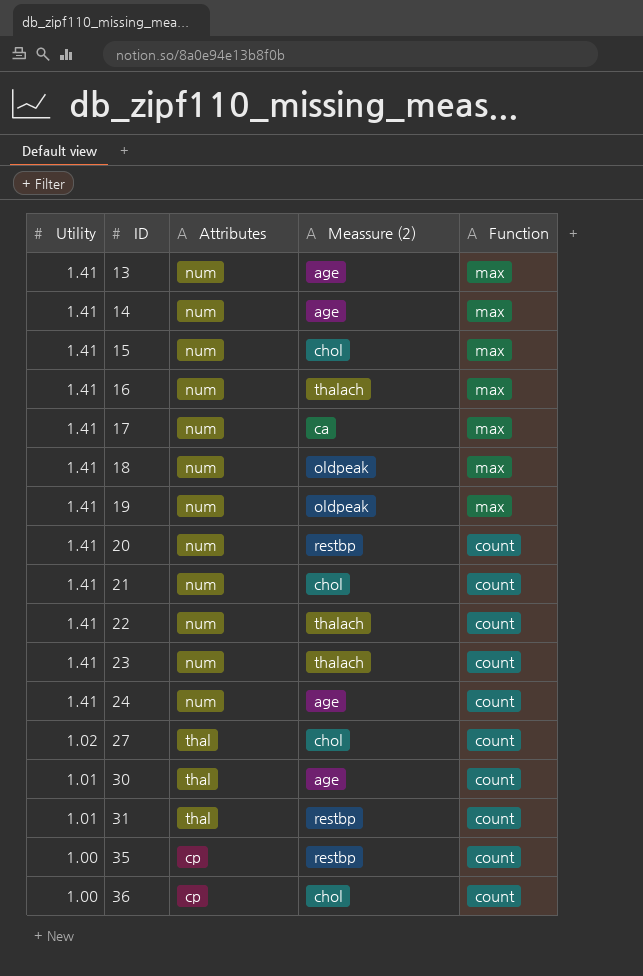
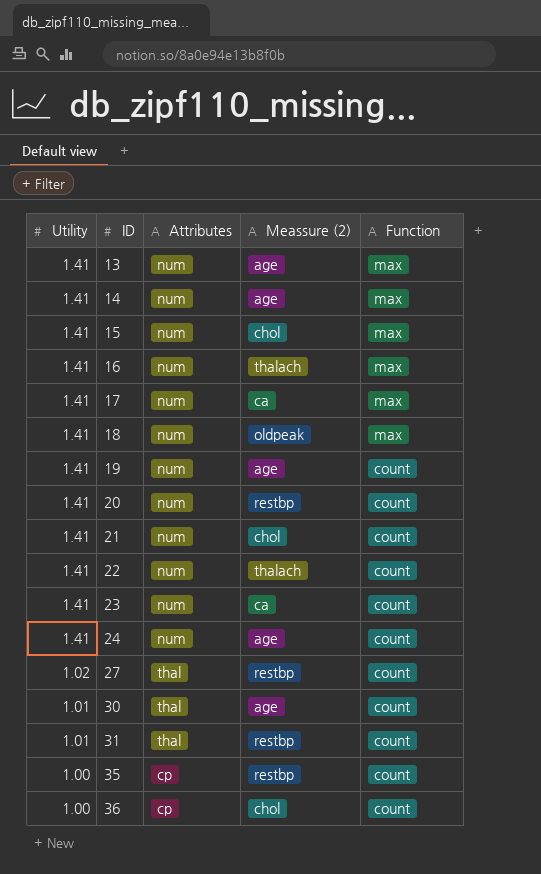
19 | Meassure (2): oldpeak -> age
19 | Function: max -> count
23 | Meassure (2): thalach -> ca
27 | Meassure (2): chol -> restbp

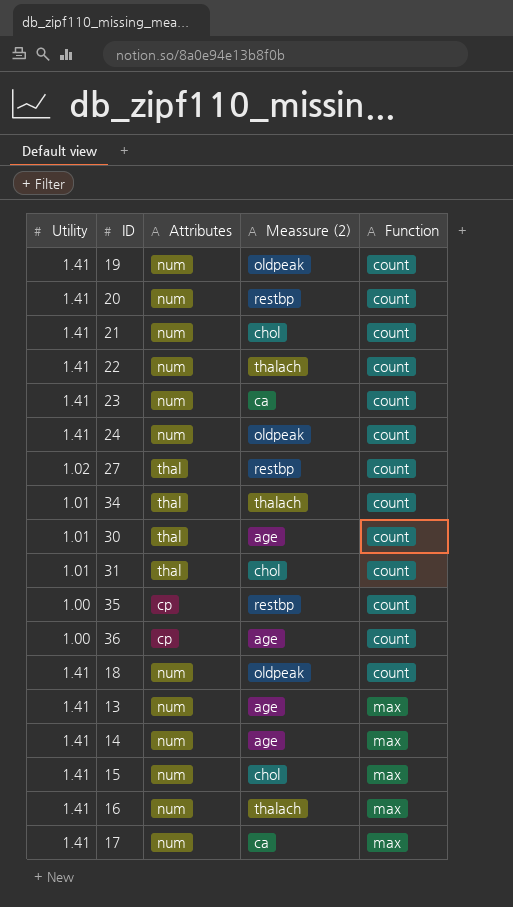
row order: Utility descending -> Function ascending
19 | Meassure (2): age -> oldpeak
24 | Meassure (2): age -> oldpeak
row 34: none -> 1.01 | thal | thalach | count
31 | Meassure (2): restbp -> chol
36 | Meassure (2): chol -> age
18 | Function: max -> count

